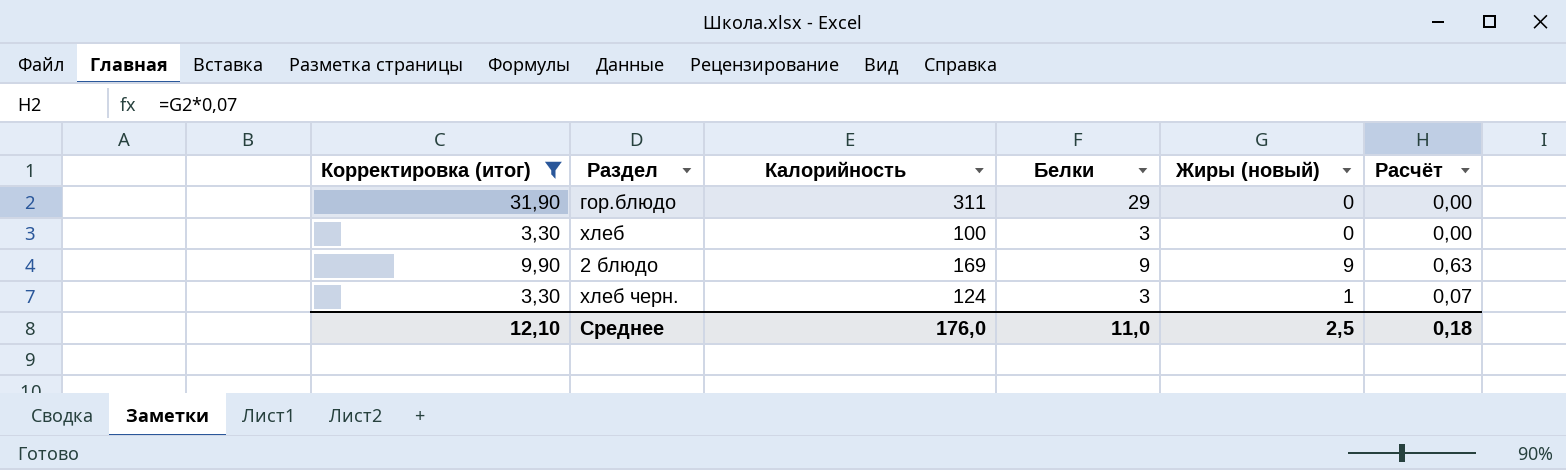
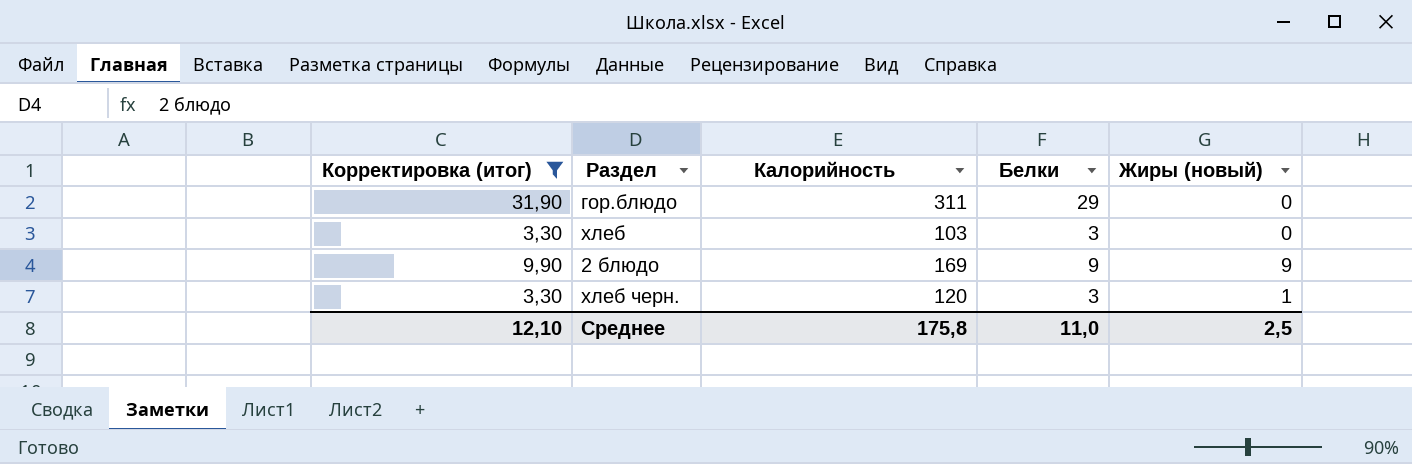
column Расчёт | formula: [Жиры (новый)] * 0,07 -> none
хлеб | Калорийность: 100 -> 103
хлеб черн. | Калорийность: 124 -> 120
Среднее | Калорийность: 176,0 -> 175,8

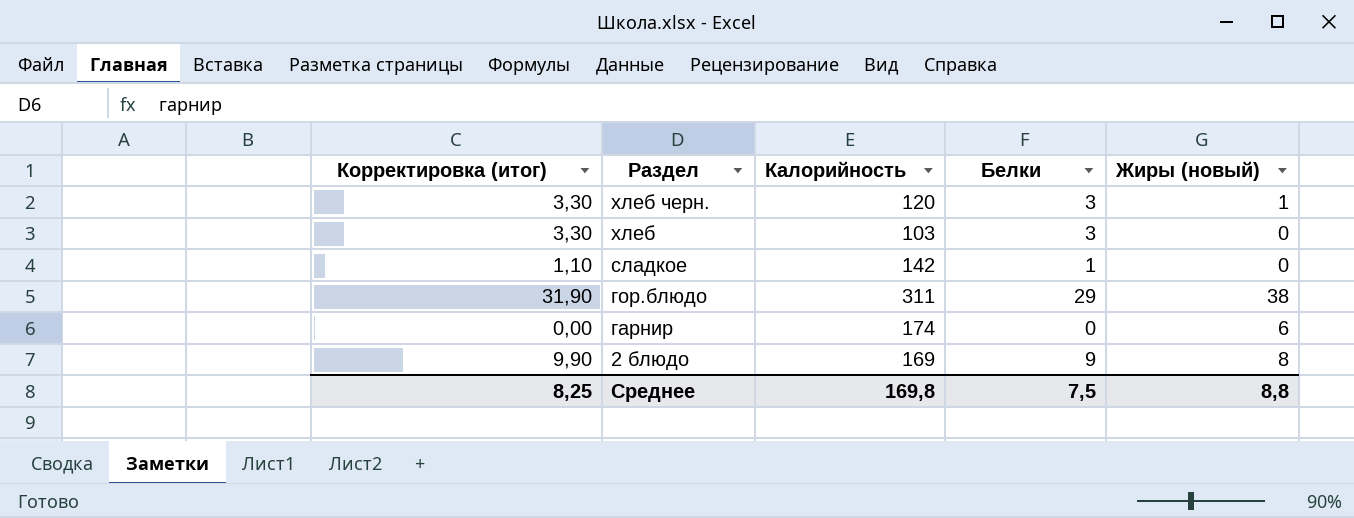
filter: Корректировка (итог) >= 3,30 -> none
row order: none -> Раздел descending
гор.блюдо | Жиры (новый): 0 -> 38
2 блюдо | Жиры (новый): 9 -> 8
Среднее | Корректировка (итог): 12,10 -> 8,25
Среднее | Калорийность: 175,8 -> 169,8
Среднее | Белки: 11,0 -> 7,5
Среднее | Жиры (новый): 2,5 -> 8,8

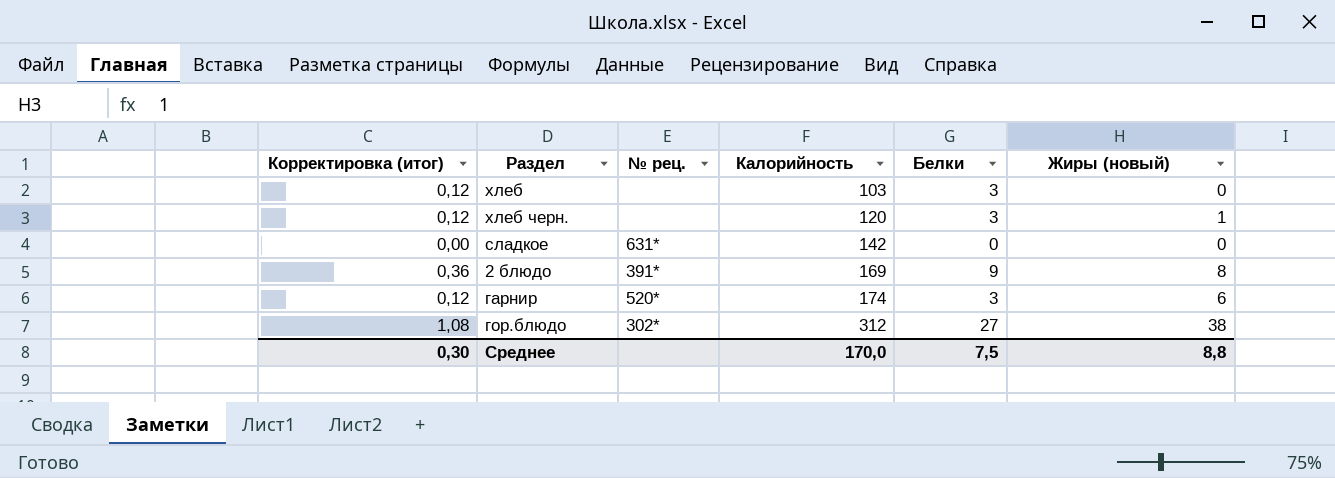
row order: Раздел descending -> Калорийность ascending
column Корректировка (итог) | formula: [Белки] * 1,1 -> [Белки] * 0,04
column № рец. | position: none -> 3
сладкое | Белки: 1 -> 0
гарнир | Белки: 0 -> 3
гор.блюдо | Калорийность: 311 -> 312
гор.блюдо | Белки: 29 -> 27
Среднее | Корректировка (итог): 8,25 -> 0,30
Среднее | Калорийность: 169,8 -> 170,0

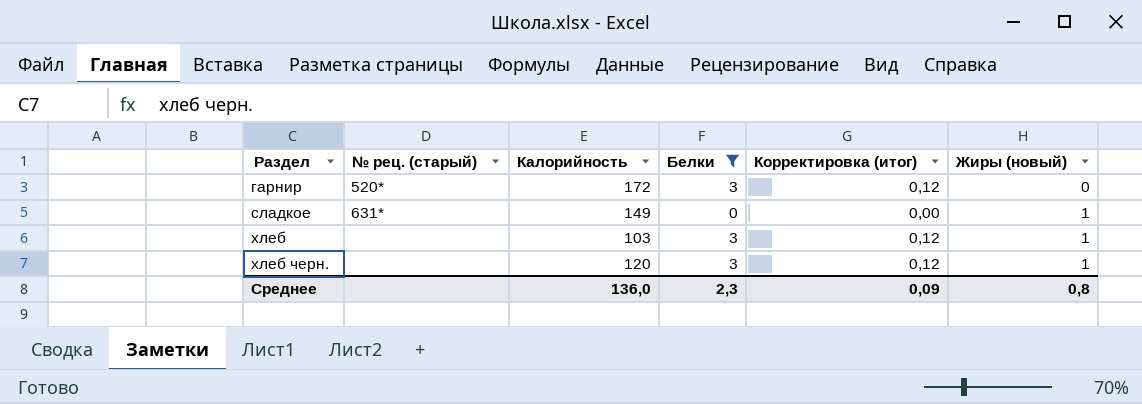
filter: none -> Белки <= 3
row order: Калорийность ascending -> Раздел ascending
column name: № рец. -> № рец. (старый)
column Корректировка (итог) | position: 1 -> 5
гарнир | Калорийность: 174 -> 172
гарнир | Жиры (новый): 6 -> 0
сладкое | Калорийность: 142 -> 149
сладкое | Жиры (новый): 0 -> 1
хлеб | Жиры (новый): 0 -> 1
Среднее | Калорийность: 170,0 -> 136,0
Среднее | Белки: 7,5 -> 2,3
Среднее | Корректировка (итог): 0,30 -> 0,09
Среднее | Жиры (новый): 8,8 -> 0,8

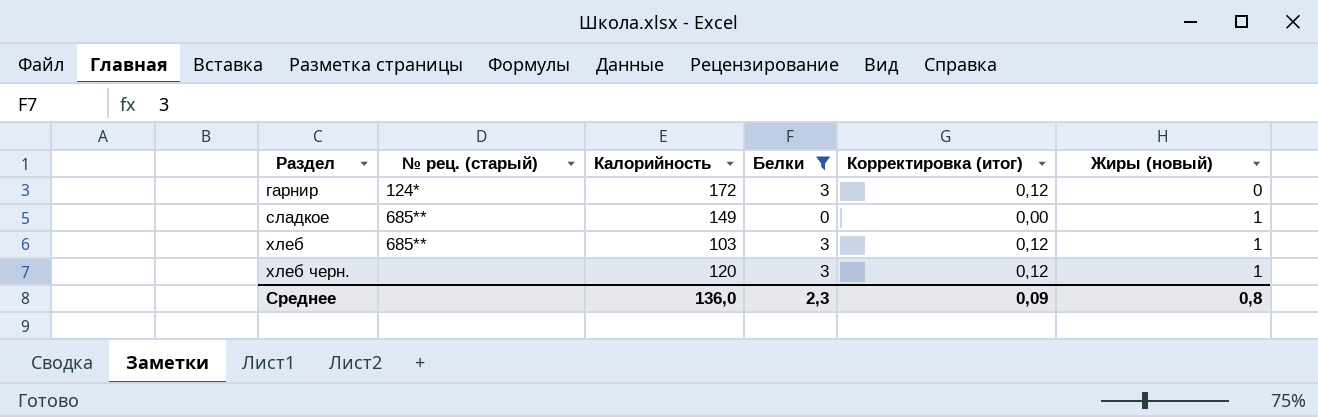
гарнир | № рец. (старый): 520* -> 124*
сладкое | № рец. (старый): 631* -> 685**
хлеб | № рец. (старый): none -> 685**

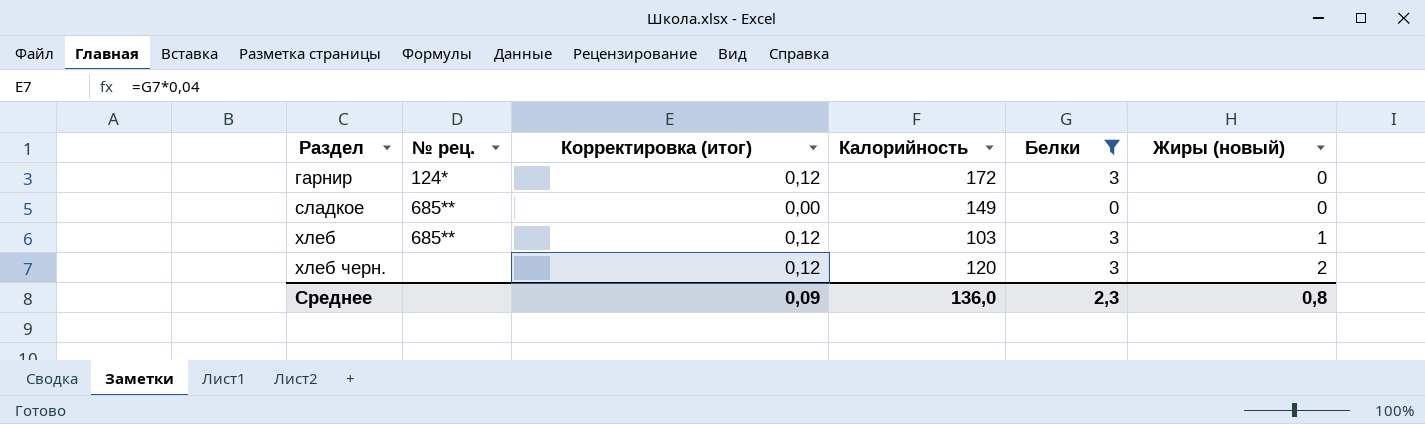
column name: № рец. (старый) -> № рец.
column Корректировка (итог) | position: 5 -> 3
сладкое | Жиры (новый): 1 -> 0
хлеб черн. | Жиры (новый): 1 -> 2

